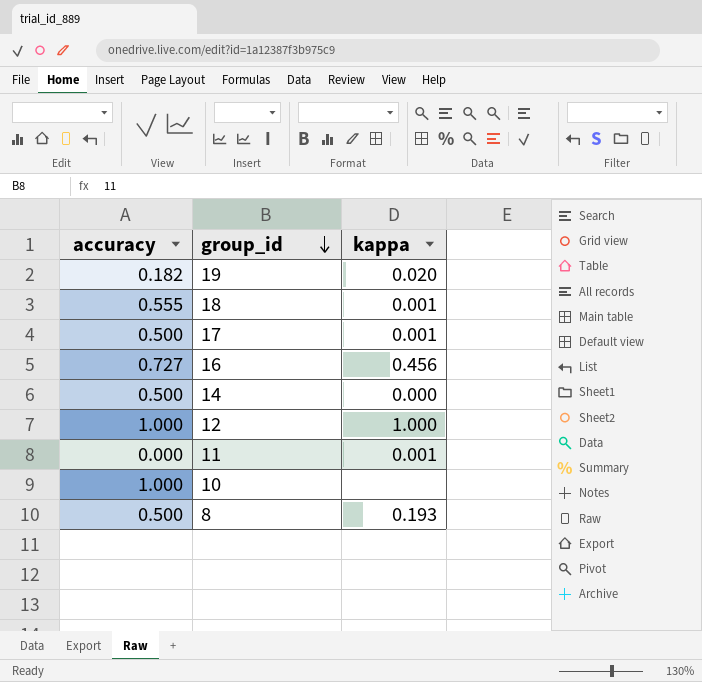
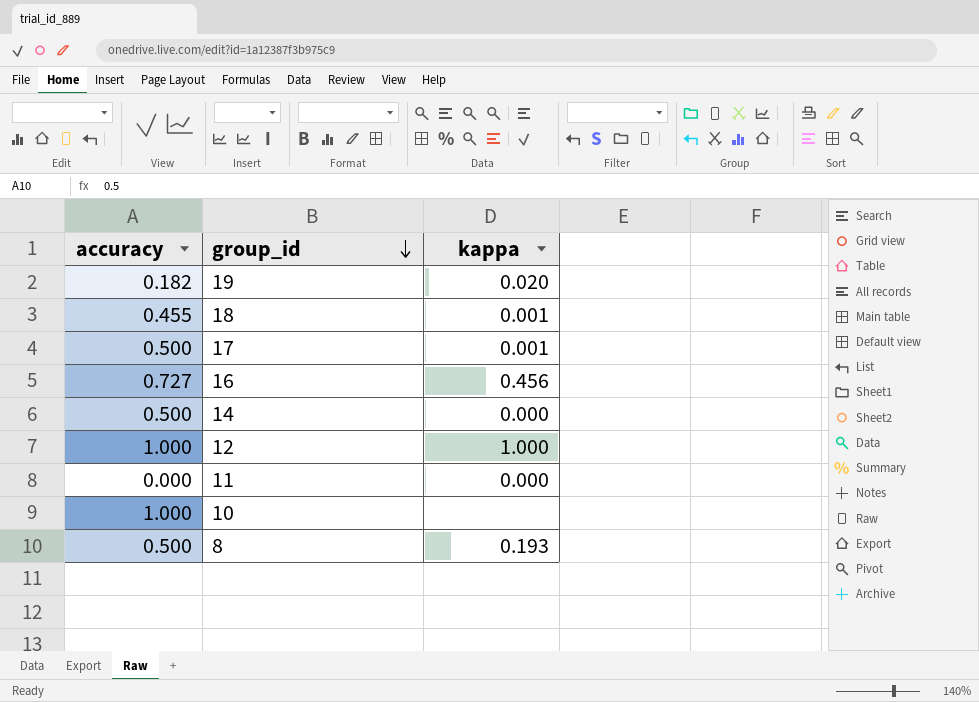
18 | accuracy: 0.555 -> 0.455
11 | kappa: 0.001 -> 0.000

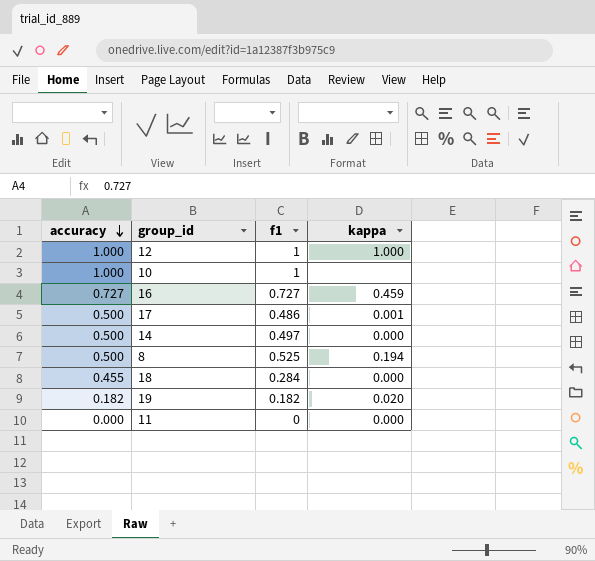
row order: group_id descending -> accuracy descending
column f1 | position: none -> 3
16 | kappa: 0.456 -> 0.459
8 | kappa: 0.193 -> 0.194
18 | kappa: 0.001 -> 0.000

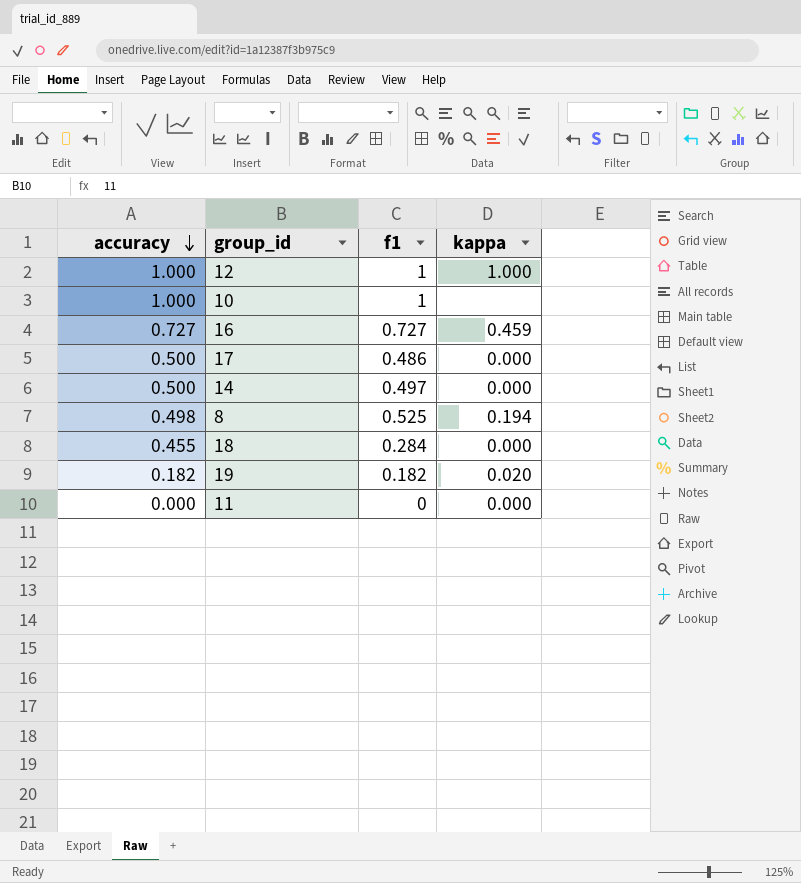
17 | kappa: 0.001 -> 0.000
8 | accuracy: 0.500 -> 0.498

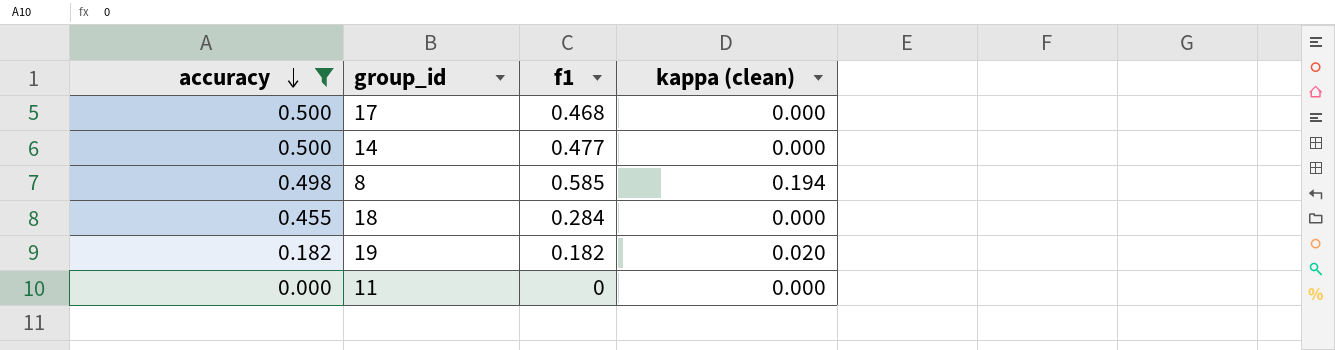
filter: none -> accuracy <= 0.500
column name: kappa -> kappa (clean)
17 | f1: 0.486 -> 0.468
14 | f1: 0.497 -> 0.477
8 | f1: 0.525 -> 0.585

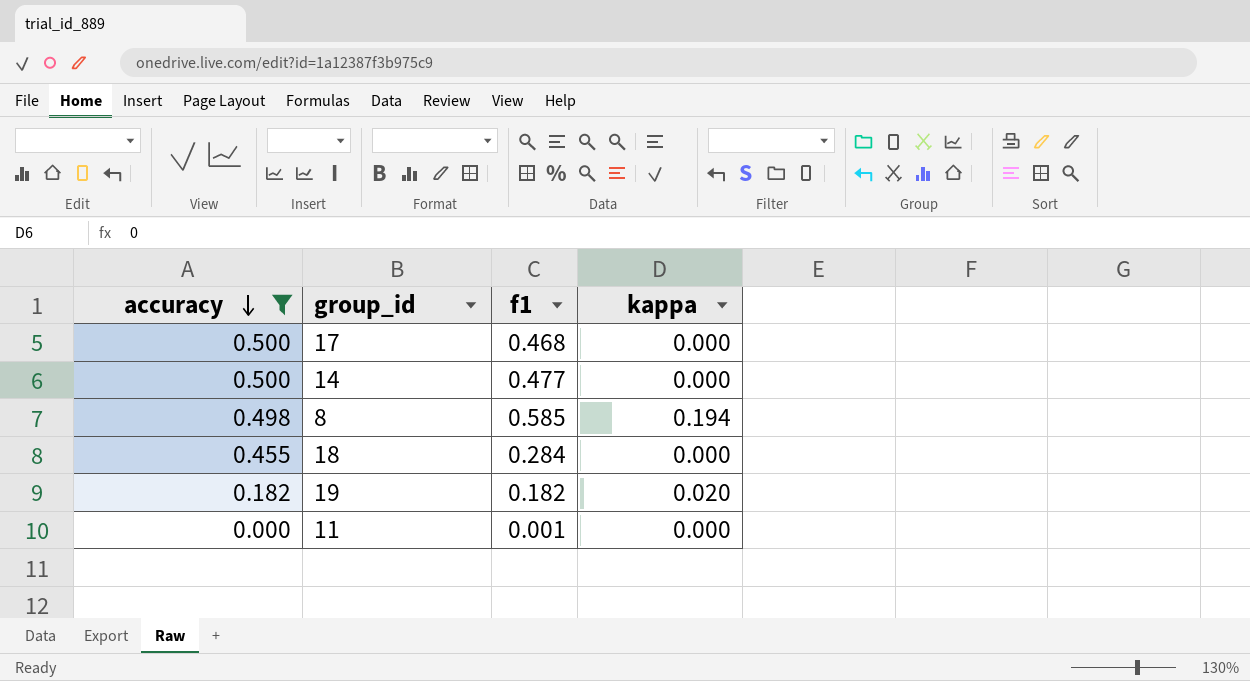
column name: kappa (clean) -> kappa
11 | f1: 0 -> 0.001

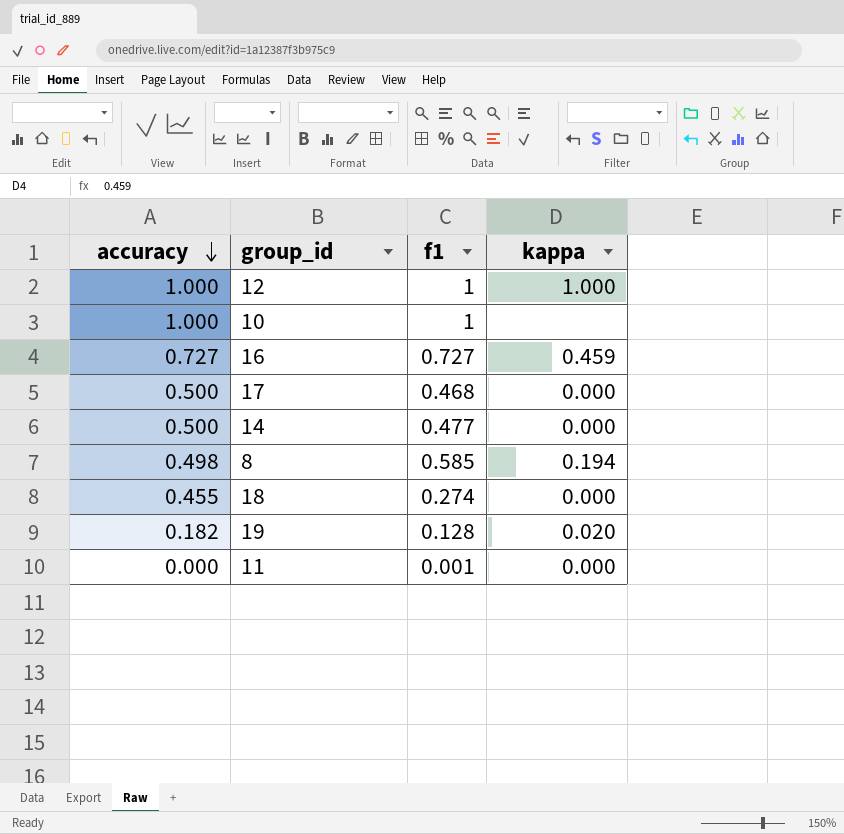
filter: accuracy <= 0.500 -> none
18 | f1: 0.284 -> 0.274
19 | f1: 0.182 -> 0.128

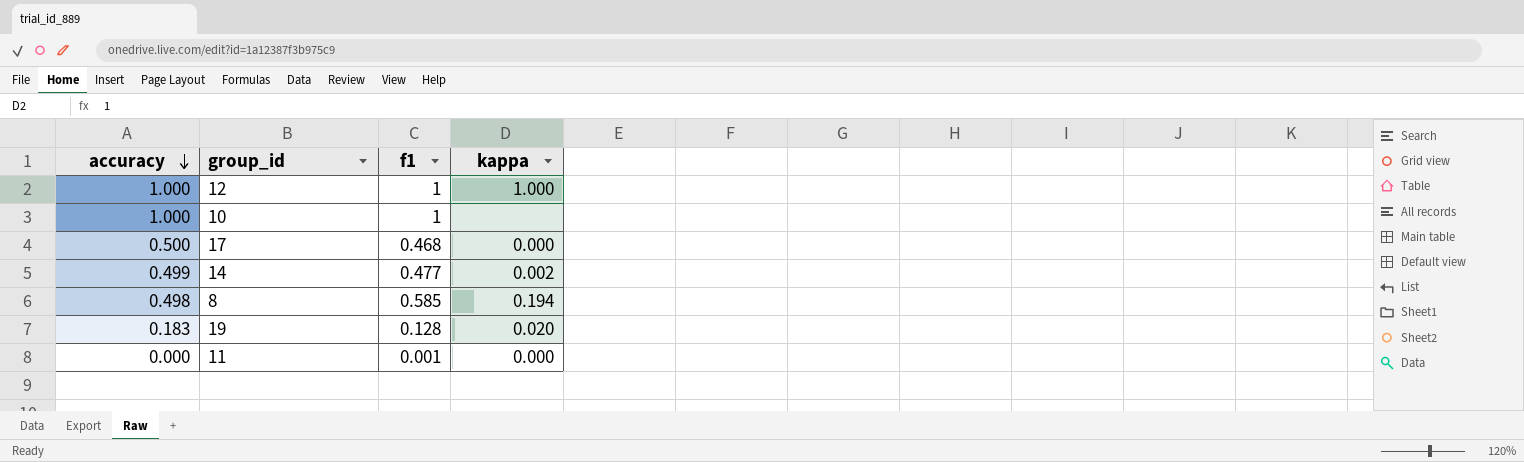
row 16: 0.727 | 0.727 | 0.459 -> none
row 18: 0.455 | 0.274 | 0.000 -> none
14 | accuracy: 0.500 -> 0.499
14 | kappa: 0.000 -> 0.002
19 | accuracy: 0.182 -> 0.183

